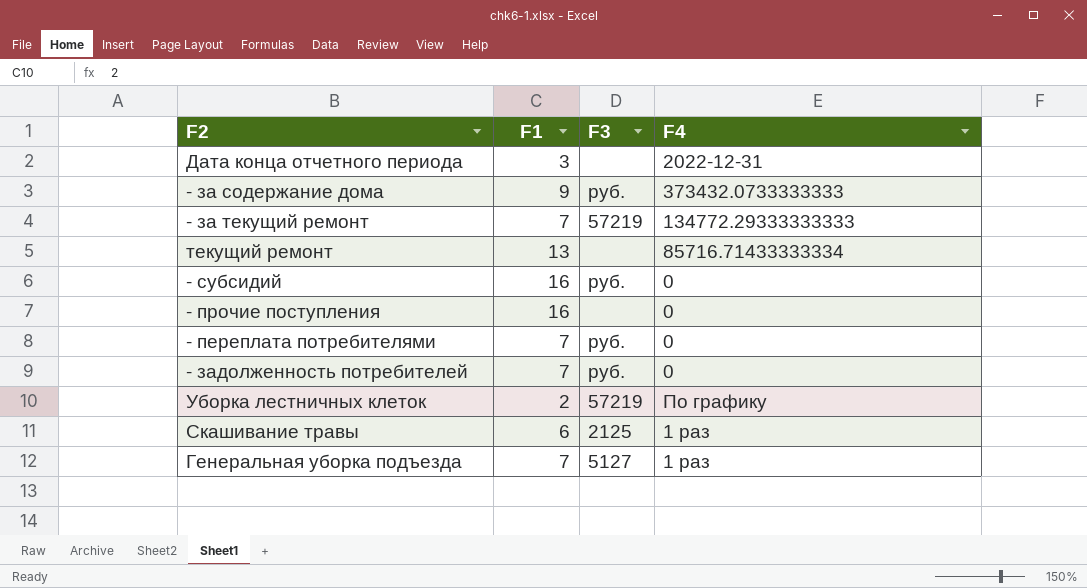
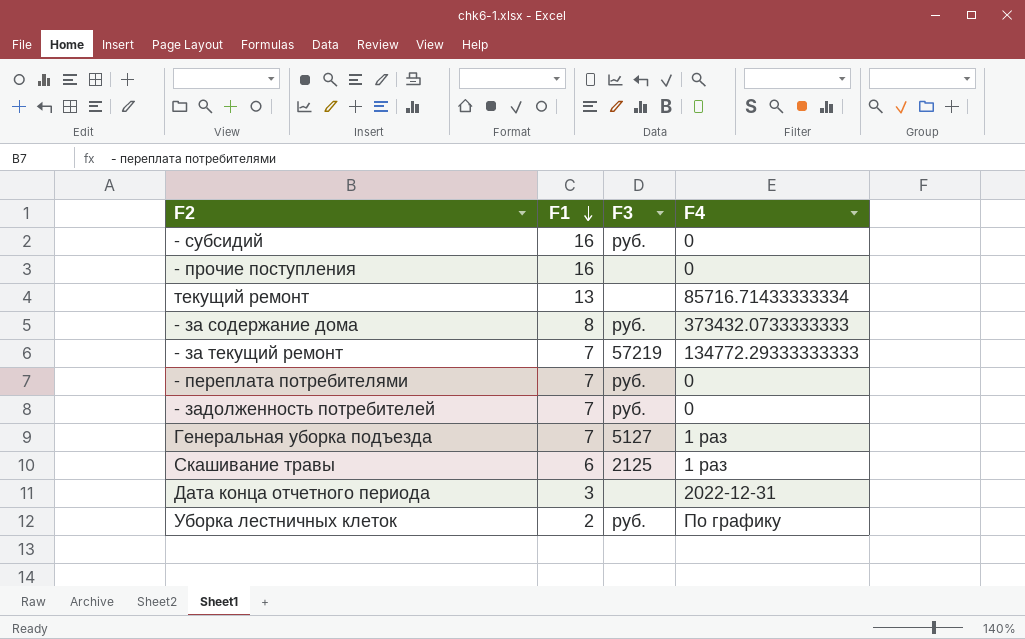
row order: none -> F1 descending
- за содержание дома | F1: 9 -> 8
Уборка лестничных клеток | F3: 57219 -> руб.

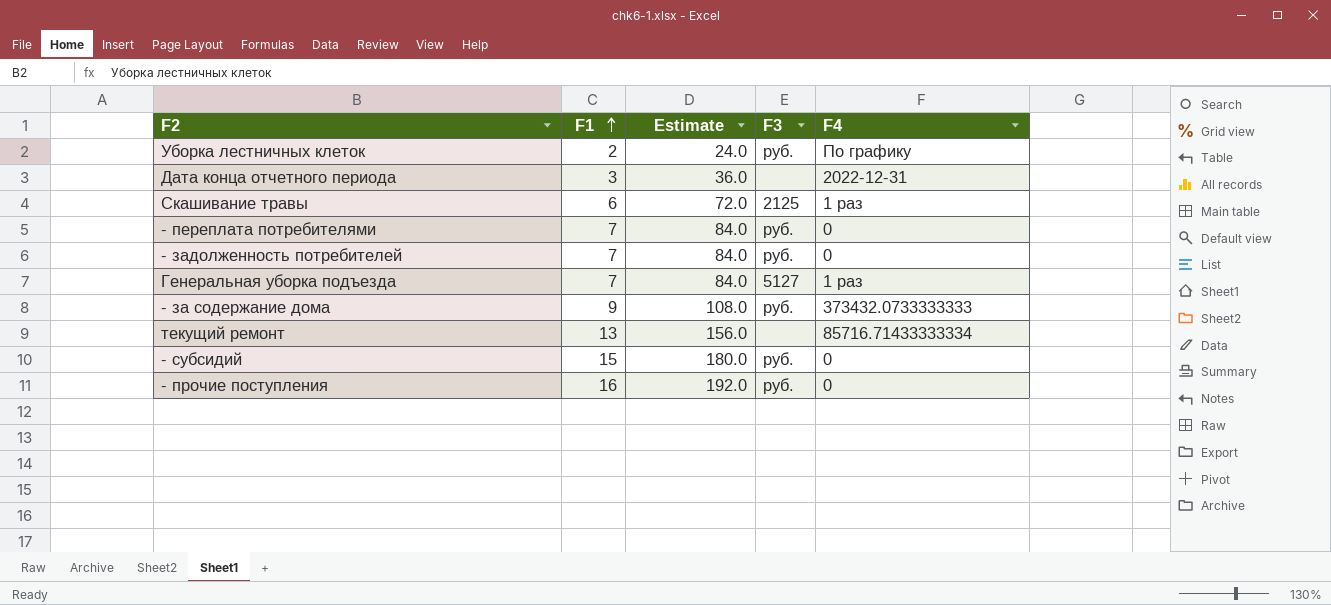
row order: F1 descending -> F1 ascending
column Estimate | formula: none -> [F1] * 12
row - за текущий ремонт: 7 | 57219 | 134772.29333333333 -> none
- за содержание дома | F1: 8 -> 9
- субсидий | F1: 16 -> 15
- прочие поступления | F3: none -> руб.

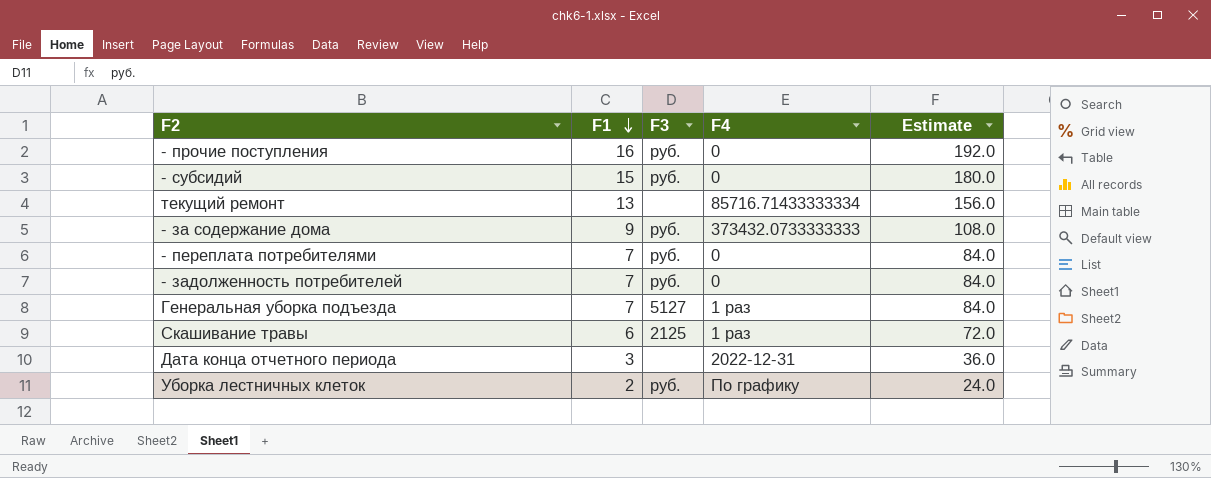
row order: F1 ascending -> F1 descending
column Estimate | position: 3 -> 5

